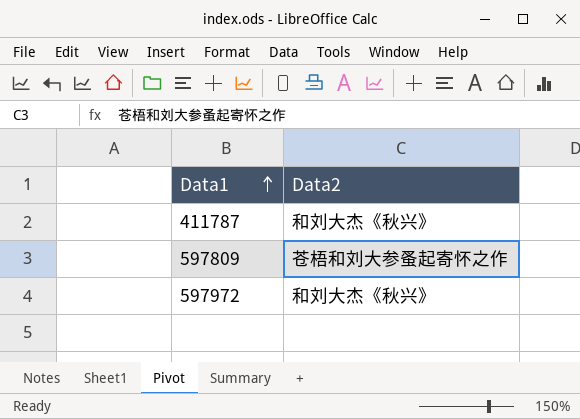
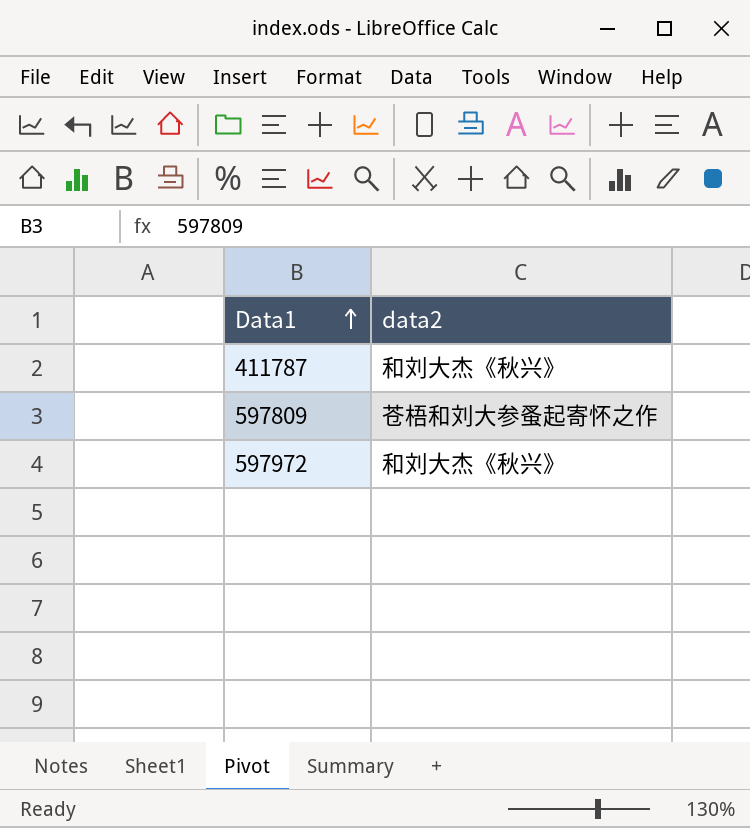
column name: Data2 -> data2

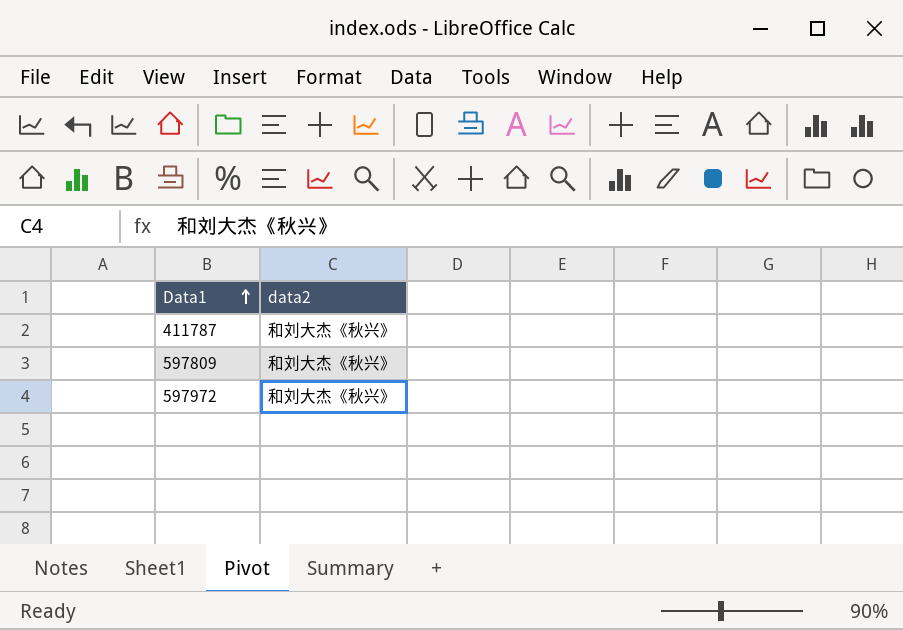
597809 | data2: 苍梧和刘大参蚤起寄怀之作 -> 和刘大杰《秋兴》

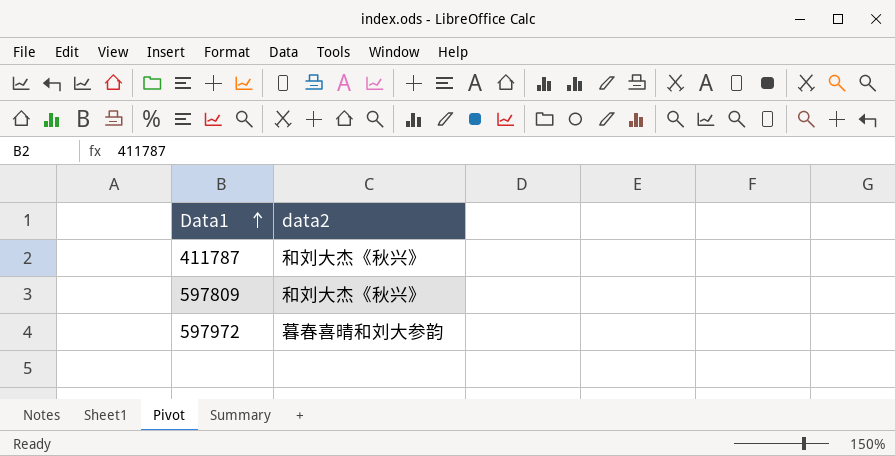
597972 | data2: 和刘大杰《秋兴》 -> 暮春喜晴和刘大参韵

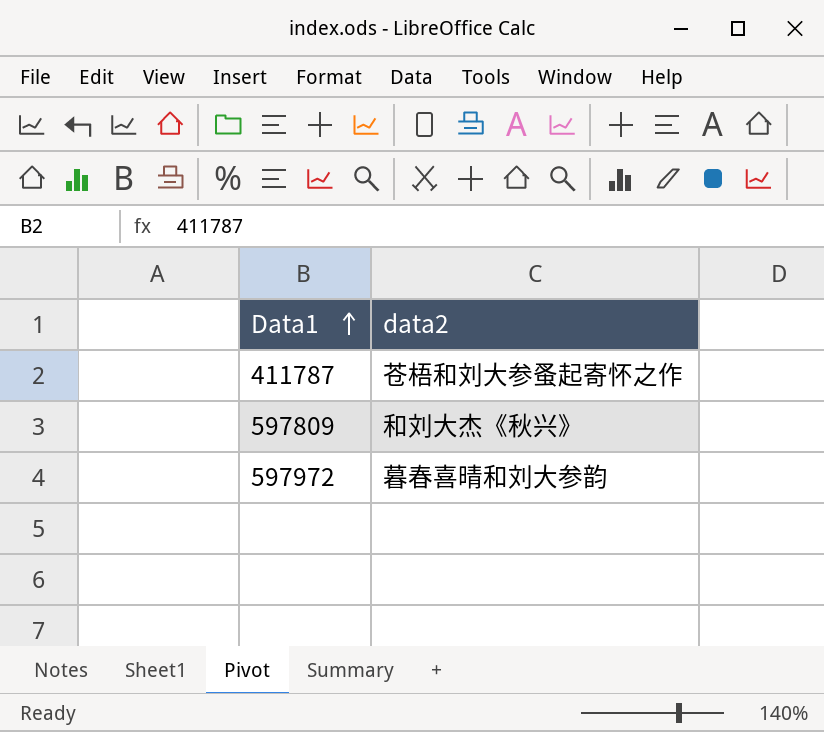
411787 | data2: 和刘大杰《秋兴》 -> 苍梧和刘大参蚤起寄怀之作

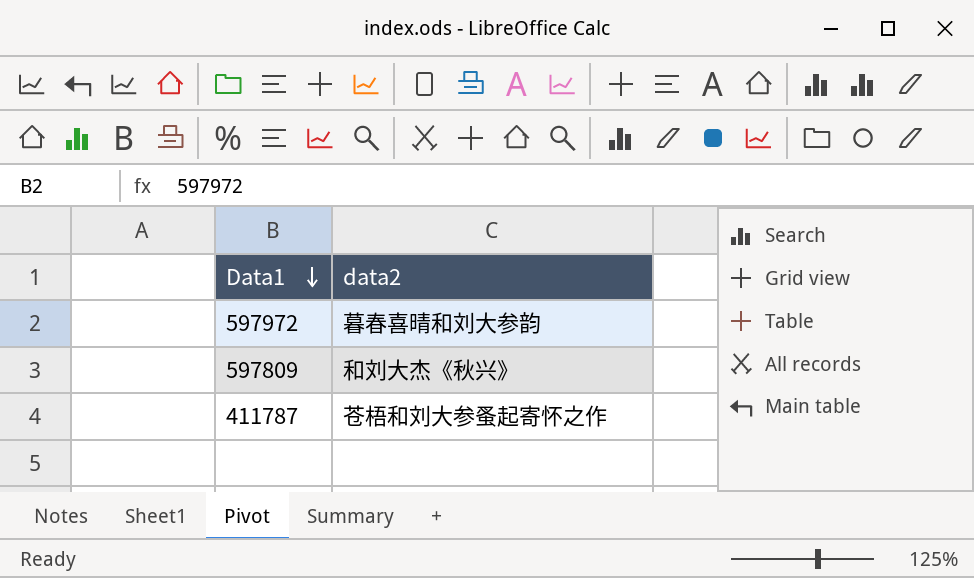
row order: Data1 ascending -> Data1 descending

